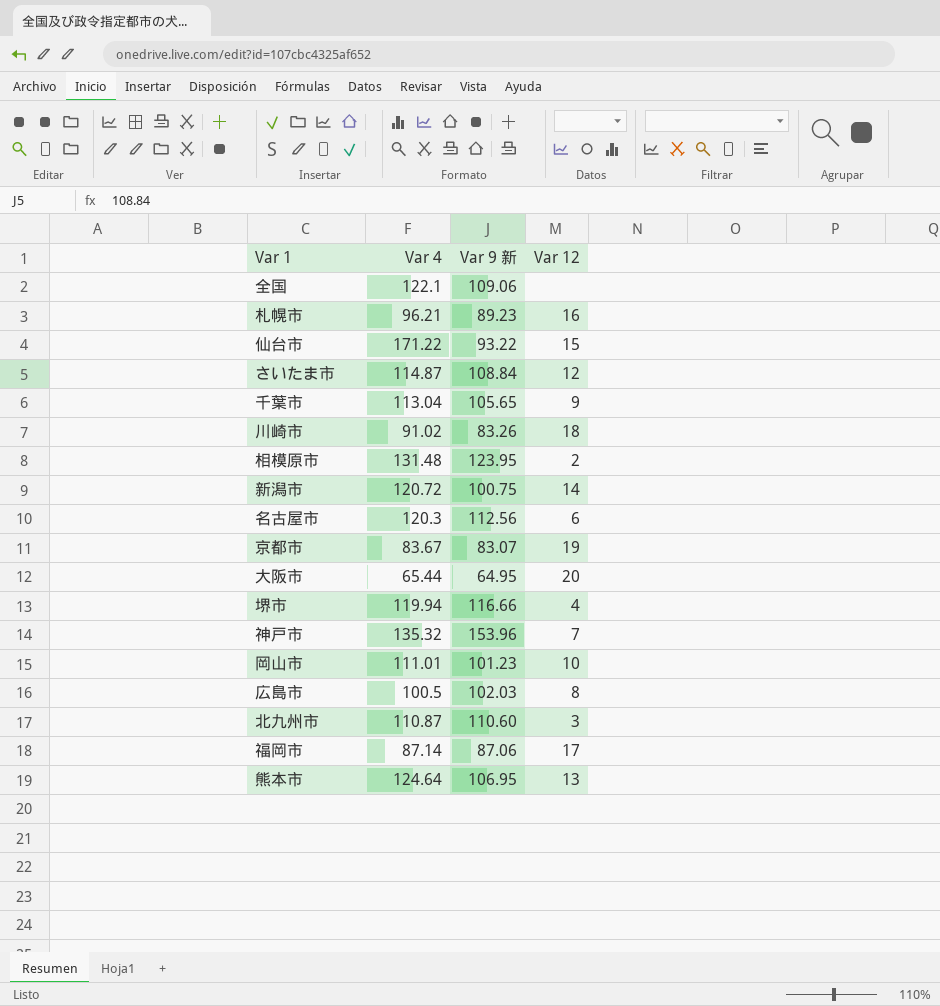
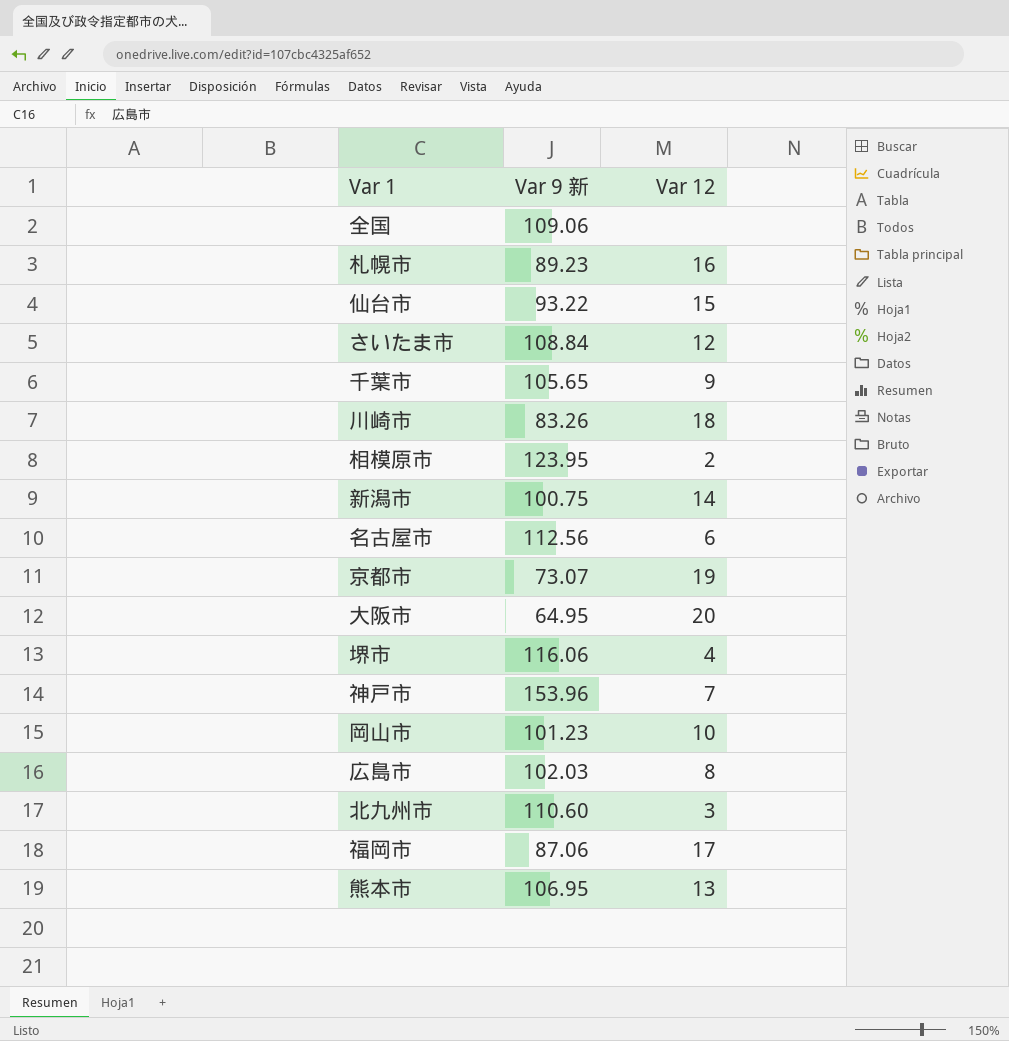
column Var 4 | position: 2 -> none
京都市 | Var 9 新: 83.07 -> 73.07
堺市 | Var 9 新: 116.66 -> 116.06

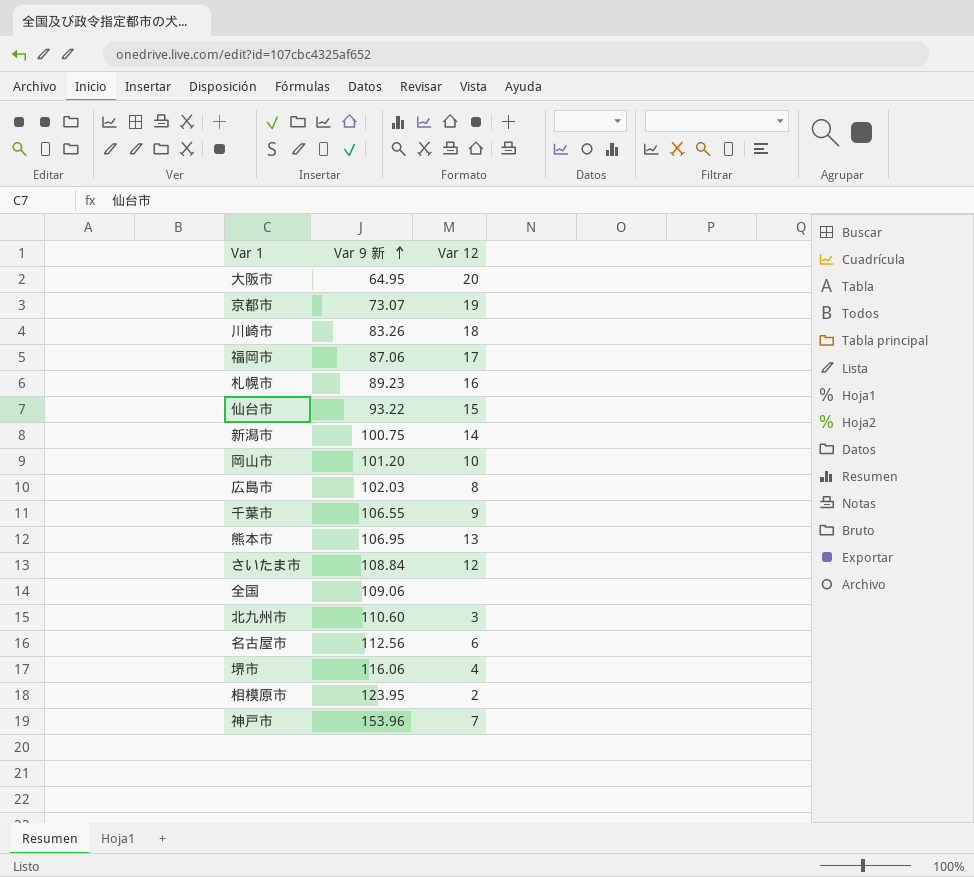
row order: none -> Var 9 新 ascending
岡山市 | Var 9 新: 101.23 -> 101.20
千葉市 | Var 9 新: 105.65 -> 106.55

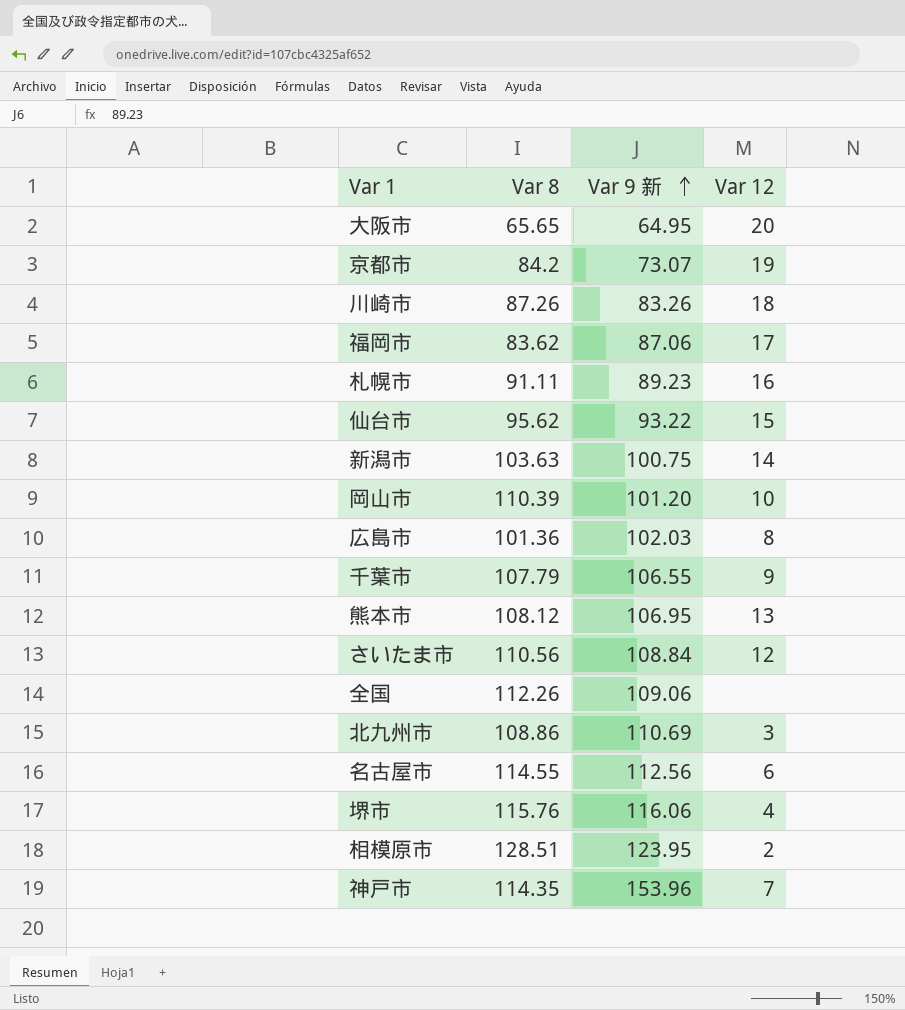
column Var 8 | position: none -> 2
北九州市 | Var 9 新: 110.60 -> 110.69

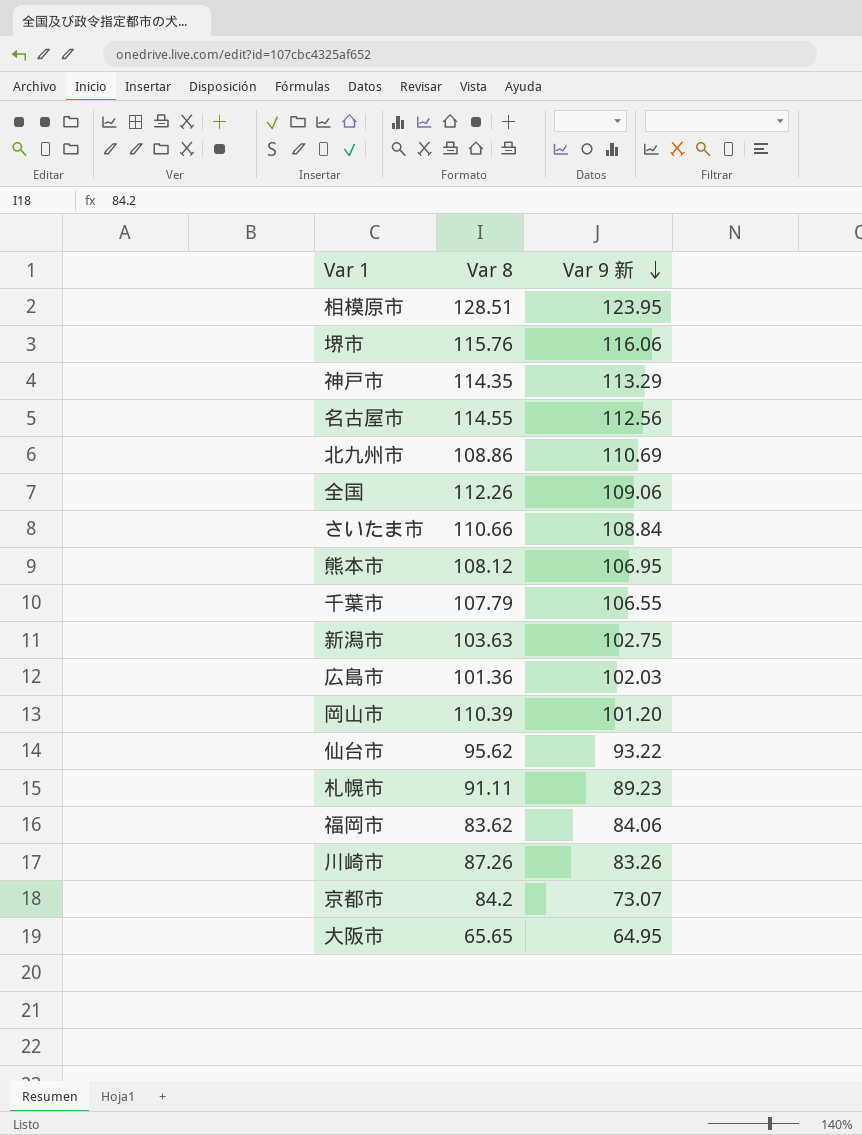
row order: Var 9 新 ascending -> Var 9 新 descending
column Var 12 | position: 4 -> none
神戸市 | Var 9 新: 153.96 -> 113.29
さいたま市 | Var 8: 110.56 -> 110.66
新潟市 | Var 9 新: 100.75 -> 102.75
福岡市 | Var 9 新: 87.06 -> 84.06

